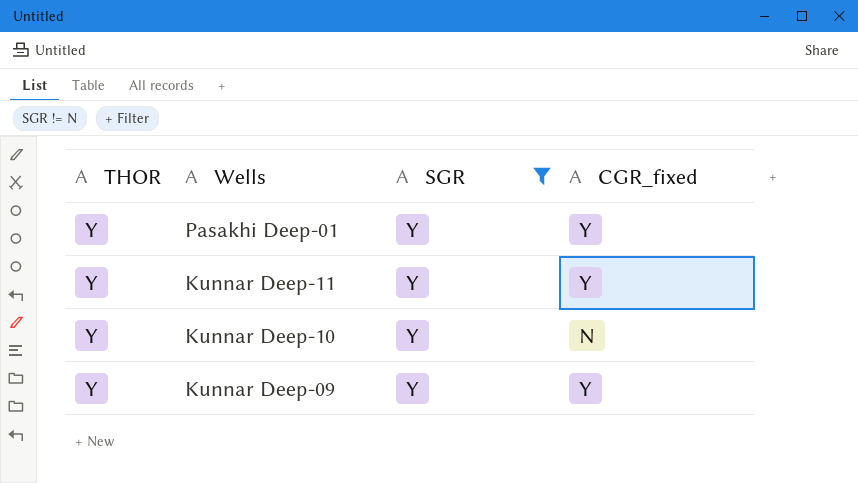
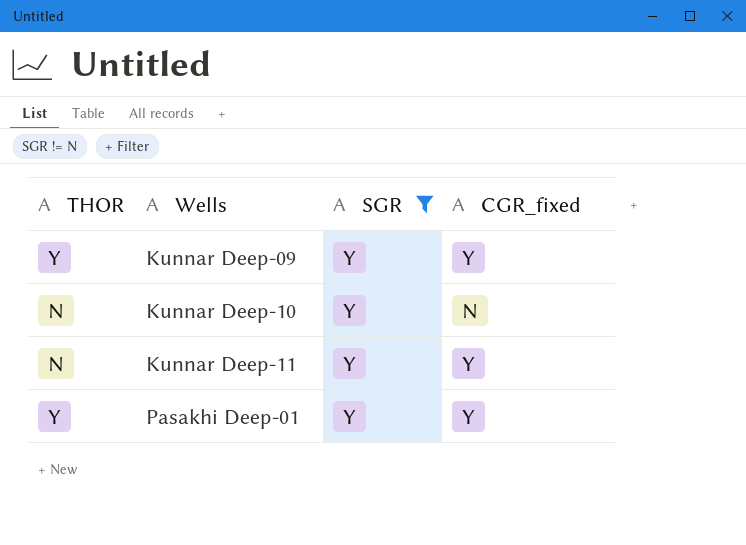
row order: Wells descending -> Wells ascending
Kunnar Deep-10 | THOR: Y -> N
Kunnar Deep-11 | THOR: Y -> N

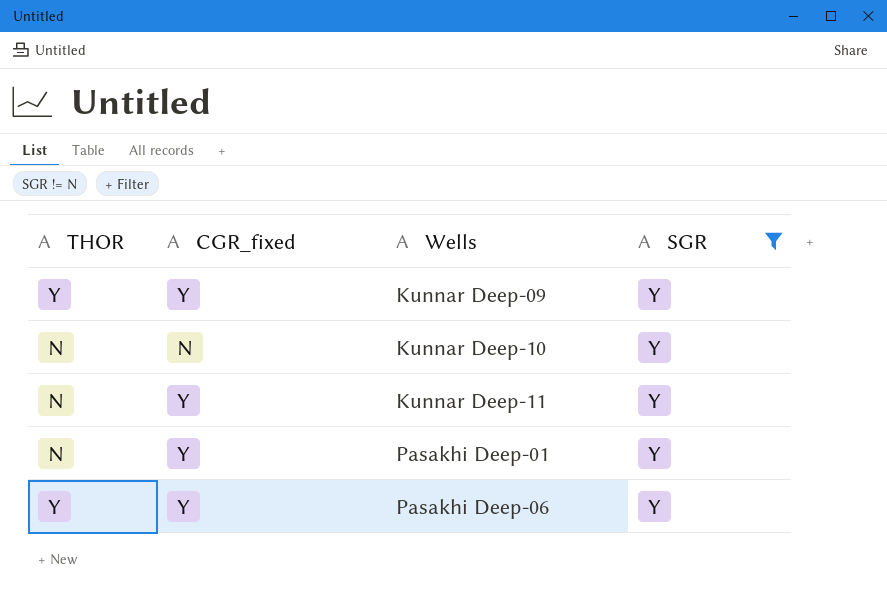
column CGR_fixed | position: 4 -> 2
Pasakhi Deep-01 | THOR: Y -> N
row Pasakhi Deep-06: none -> Y | Y | Y

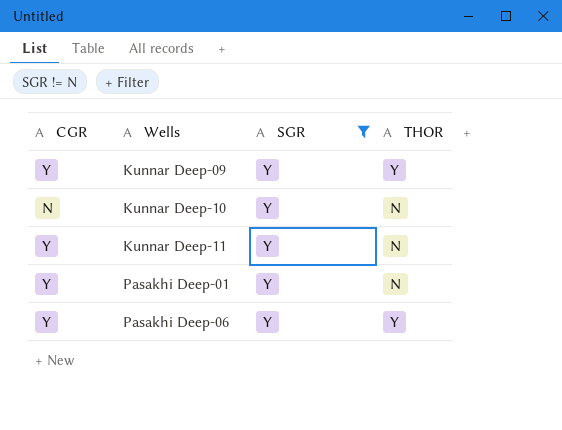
column name: CGR_fixed -> CGR
column THOR | position: 1 -> 4

